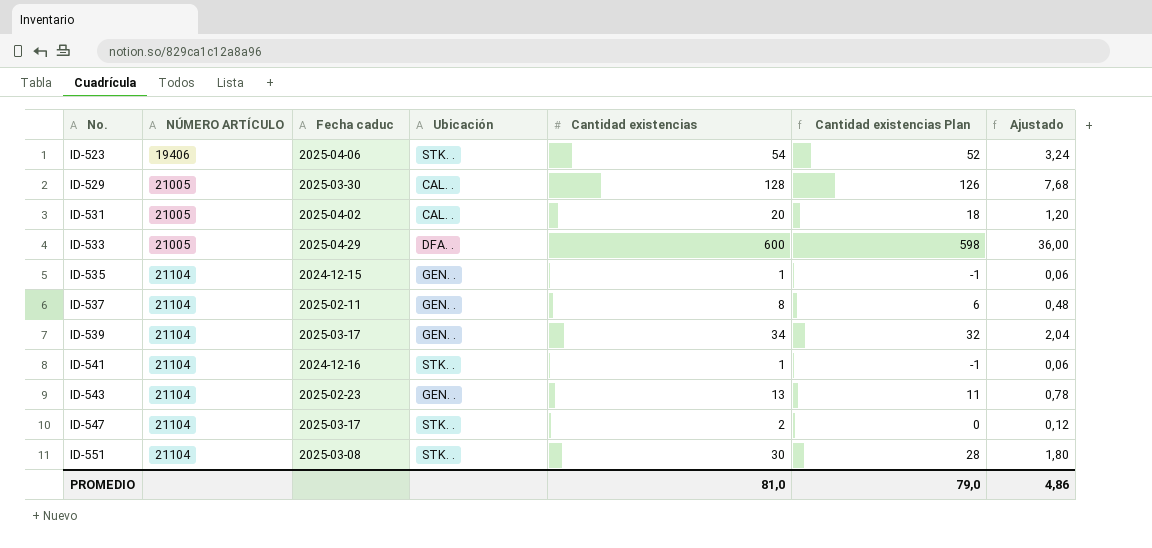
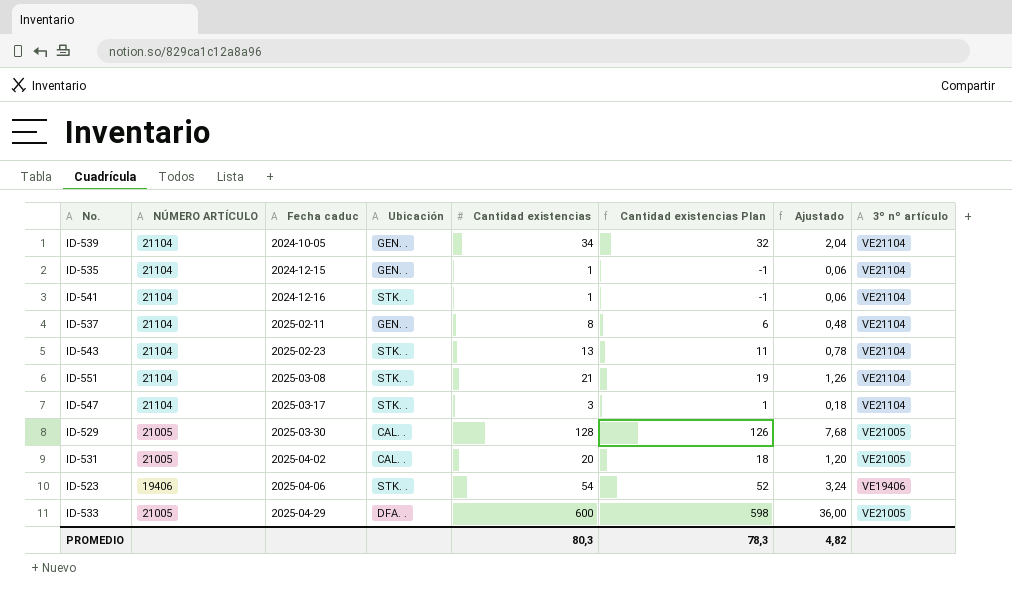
row order: No. ascending -> Fecha caduc ascending
column 3º nº artículo | position: none -> 8
ID-539 | Fecha caduc: 2025-03-17 -> 2024-10-05
ID-543 | Ubicación: GEN. . -> STK. .
ID-551 | Cantidad existencias: 30 -> 21
ID-551 | Cantidad existencias Plan: 28 -> 19
ID-551 | Ajustado: 1,80 -> 1,26
ID-547 | Cantidad existencias: 2 -> 3
ID-547 | Cantidad existencias Plan: 0 -> 1
ID-547 | Ajustado: 0,12 -> 0,18
PROMEDIO | Cantidad existencias: 81,0 -> 80,3
PROMEDIO | Cantidad existencias Plan: 79,0 -> 78,3
PROMEDIO | Ajustado: 4,86 -> 4,82

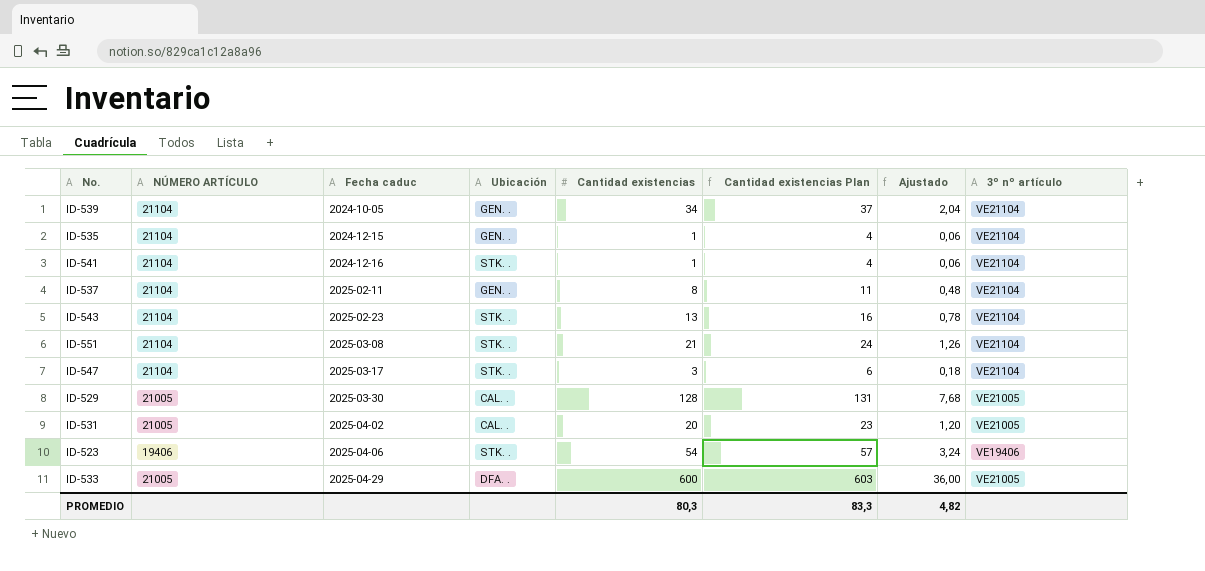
column Cantidad existencias Plan | formula: [Cantidad existencias] - 2 -> [Cantidad existencias] + 3
PROMEDIO | Cantidad existencias Plan: 78,3 -> 83,3

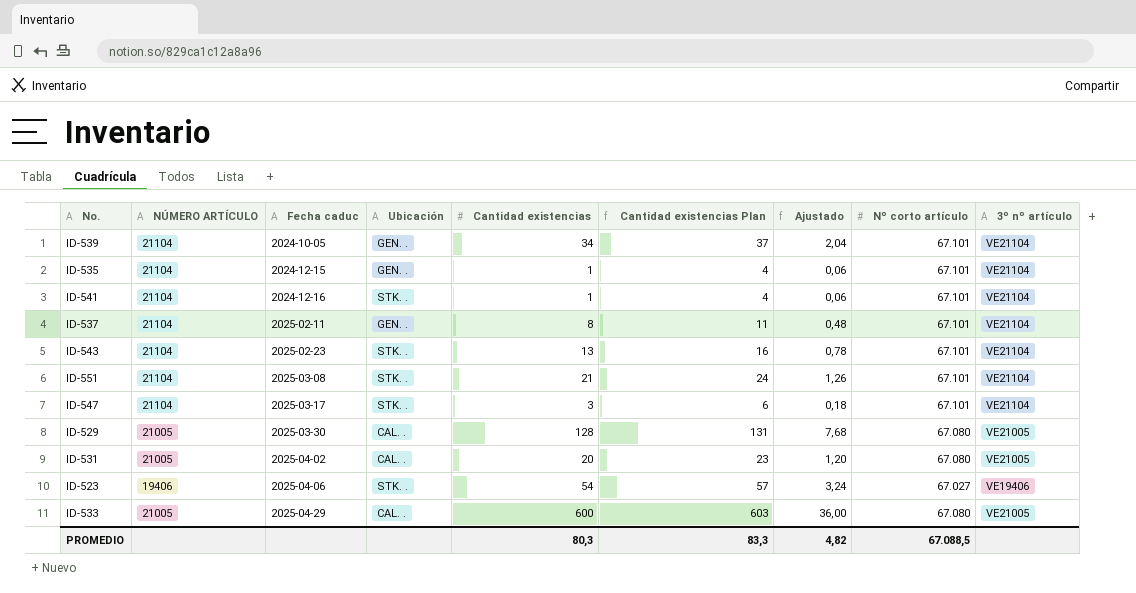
column Nº corto artículo | position: none -> 8
ID-533 | Ubicación: DFA. . -> CAL. .

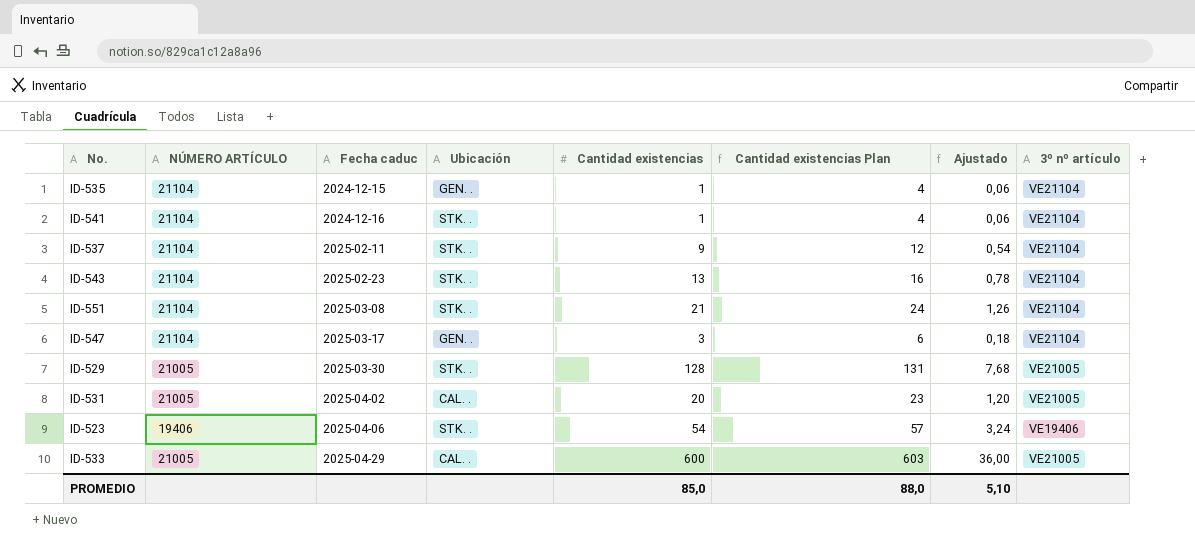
column Nº corto artículo | position: 8 -> none
row ID-539: 21104 | 2024-10-05 | GEN. . | 34 | 37 | 2,04 | 67.101 | VE21104 -> none
ID-537 | Ubicación: GEN. . -> STK. .
ID-537 | Cantidad existencias: 8 -> 9
ID-537 | Cantidad existencias Plan: 11 -> 12
ID-537 | Ajustado: 0,48 -> 0,54
ID-547 | Ubicación: STK. . -> GEN. .
ID-529 | Ubicación: CAL. . -> STK. .
PROMEDIO | Cantidad existencias: 80,3 -> 85,0
PROMEDIO | Cantidad existencias Plan: 83,3 -> 88,0
PROMEDIO | Ajustado: 4,82 -> 5,10

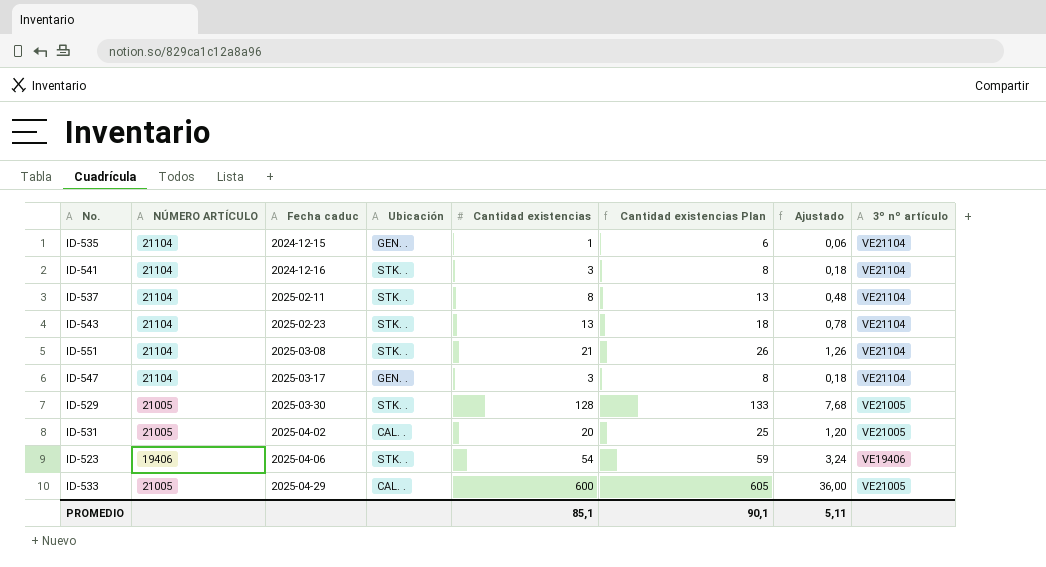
column Cantidad existencias Plan | formula: [Cantidad existencias] + 3 -> [Cantidad existencias] + 5
ID-541 | Cantidad existencias: 1 -> 3
ID-541 | Ajustado: 0,06 -> 0,18
ID-537 | Cantidad existencias: 9 -> 8
ID-537 | Ajustado: 0,54 -> 0,48
PROMEDIO | Cantidad existencias: 85,0 -> 85,1
PROMEDIO | Cantidad existencias Plan: 88,0 -> 90,1
PROMEDIO | Ajustado: 5,10 -> 5,11

